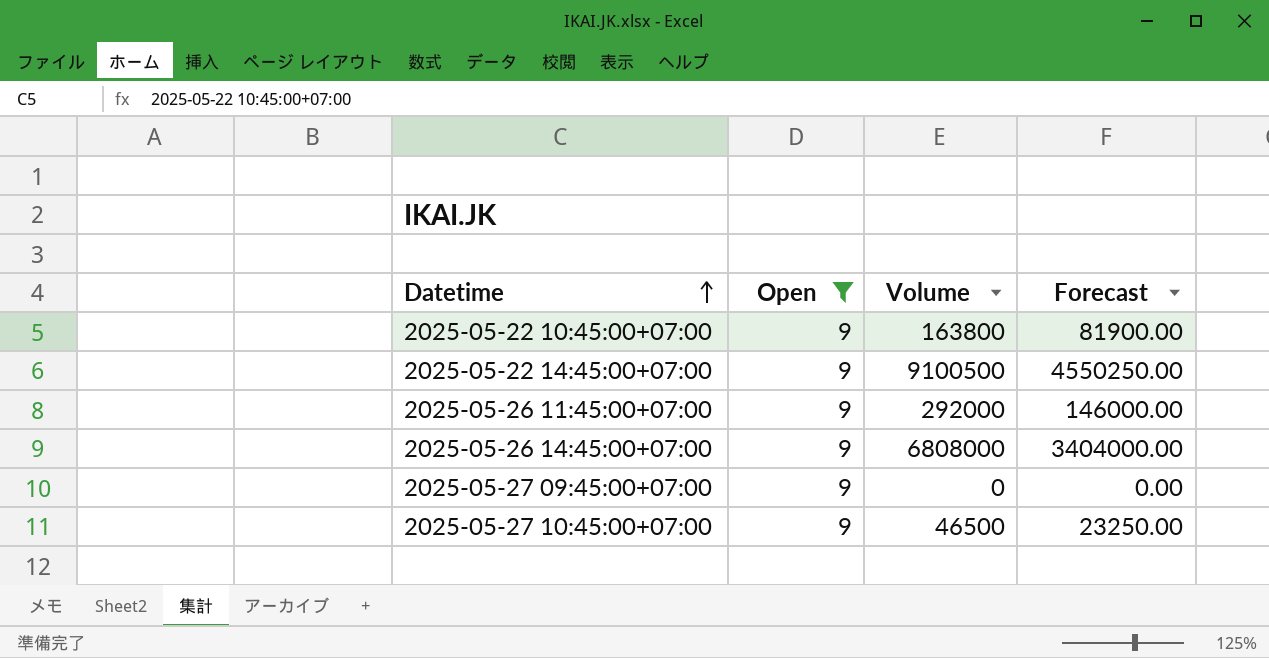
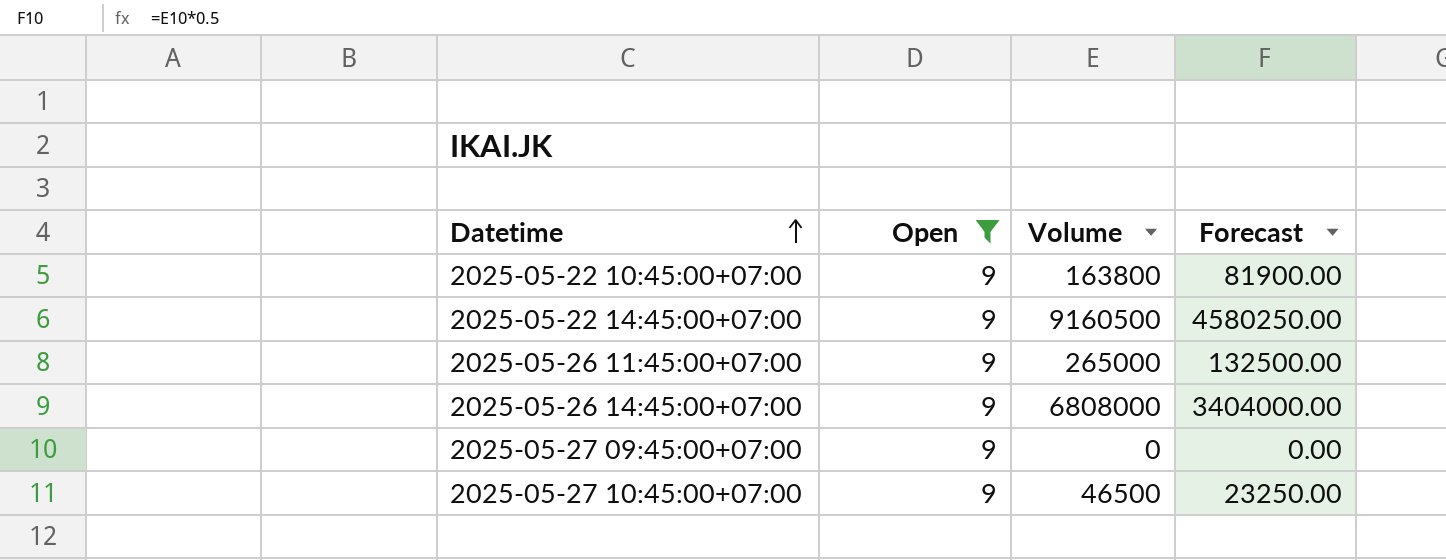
2025-05-22 14:45:00+07:00 | Volume: 9100500 -> 9160500
2025-05-22 14:45:00+07:00 | Forecast: 4550250.00 -> 4580250.00
2025-05-26 11:45:00+07:00 | Volume: 292000 -> 265000
2025-05-26 11:45:00+07:00 | Forecast: 146000.00 -> 132500.00

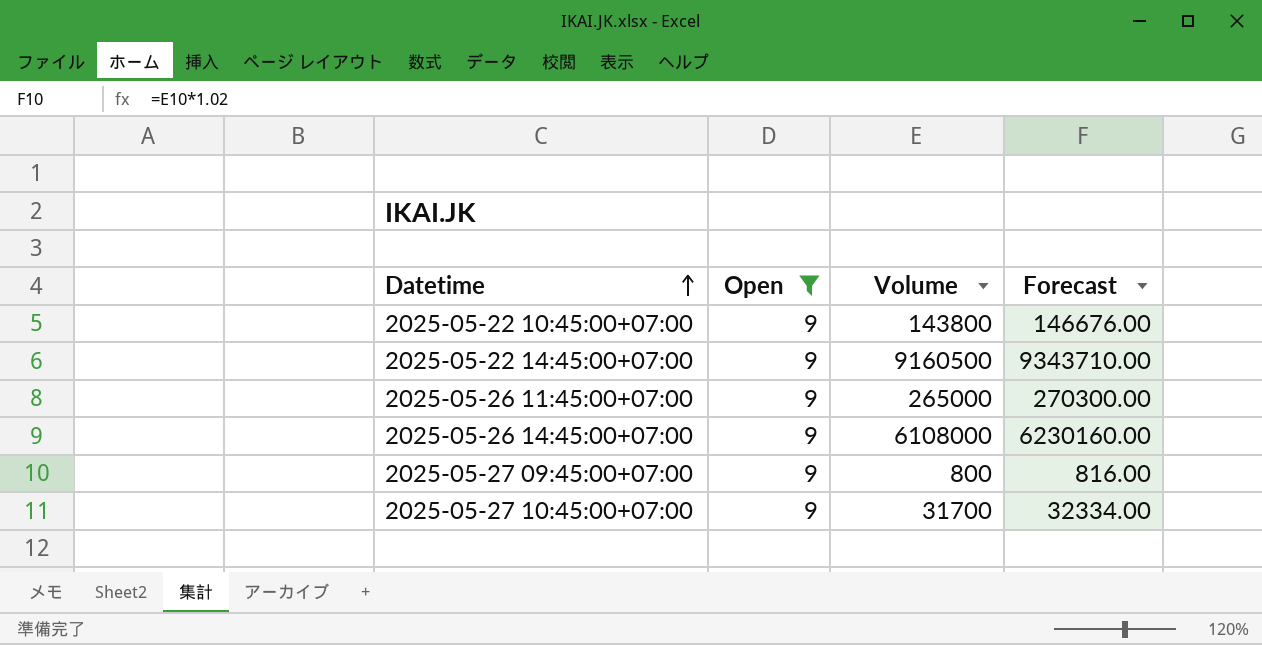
column Forecast | formula: [Volume] * 0.5 -> [Volume] * 1.02
2025-05-22 10:45:00+07:00 | Volume: 163800 -> 143800
2025-05-26 14:45:00+07:00 | Volume: 6808000 -> 6108000
2025-05-27 09:45:00+07:00 | Volume: 0 -> 800
2025-05-27 10:45:00+07:00 | Volume: 46500 -> 31700

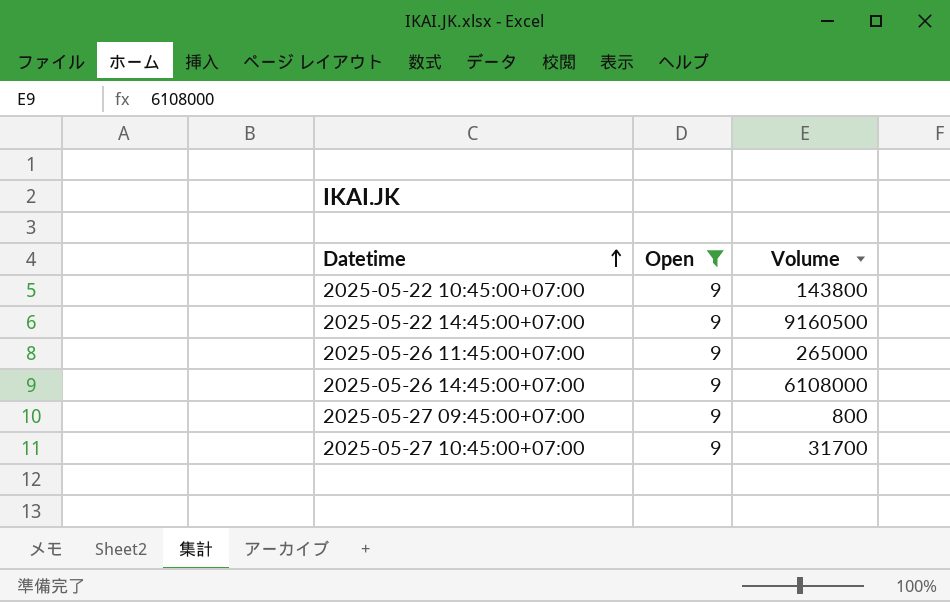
column Forecast | formula: [Volume] * 1.02 -> none

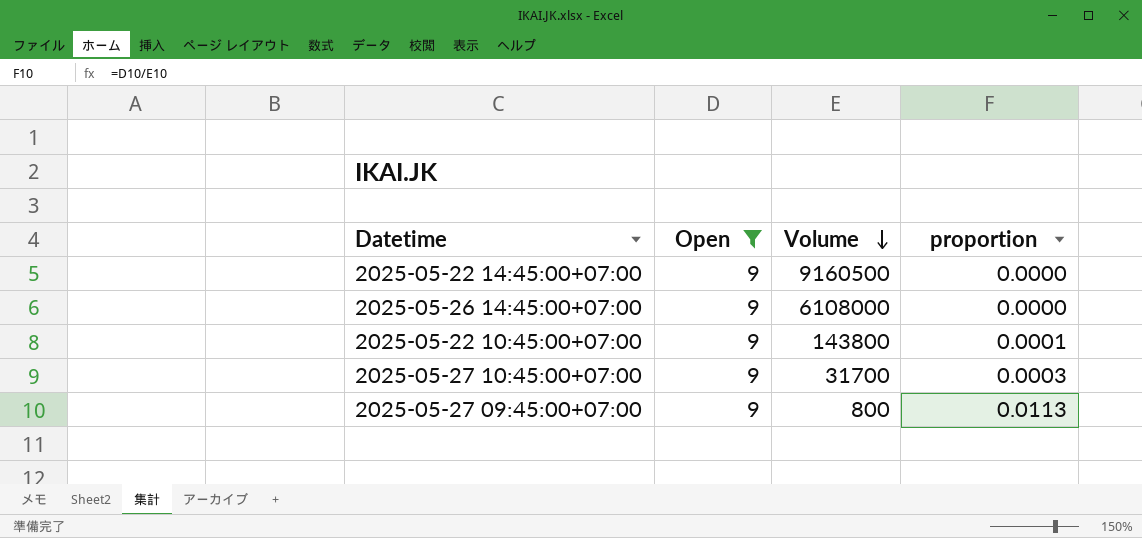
row order: Datetime ascending -> Volume descending
column proportion | formula: none -> [Open] / [Volume]
row 2025-05-26 11:45:00+07:00: 9 | 265000 -> none

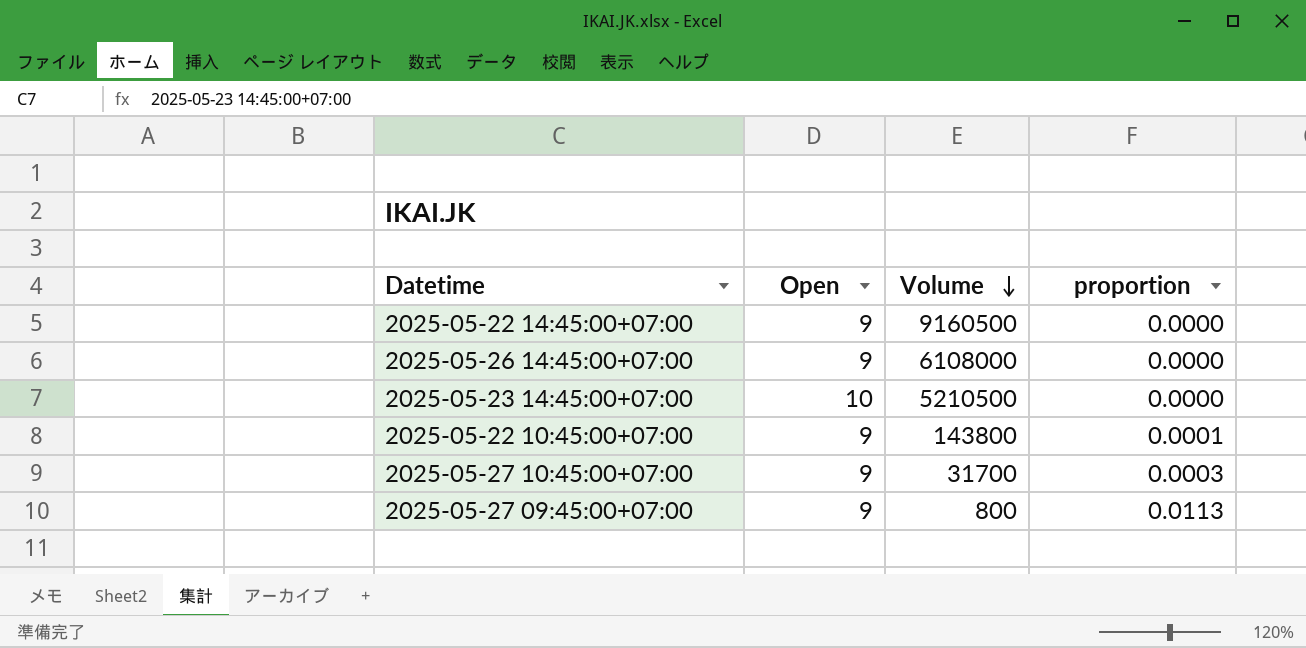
filter: Open = 9 -> none

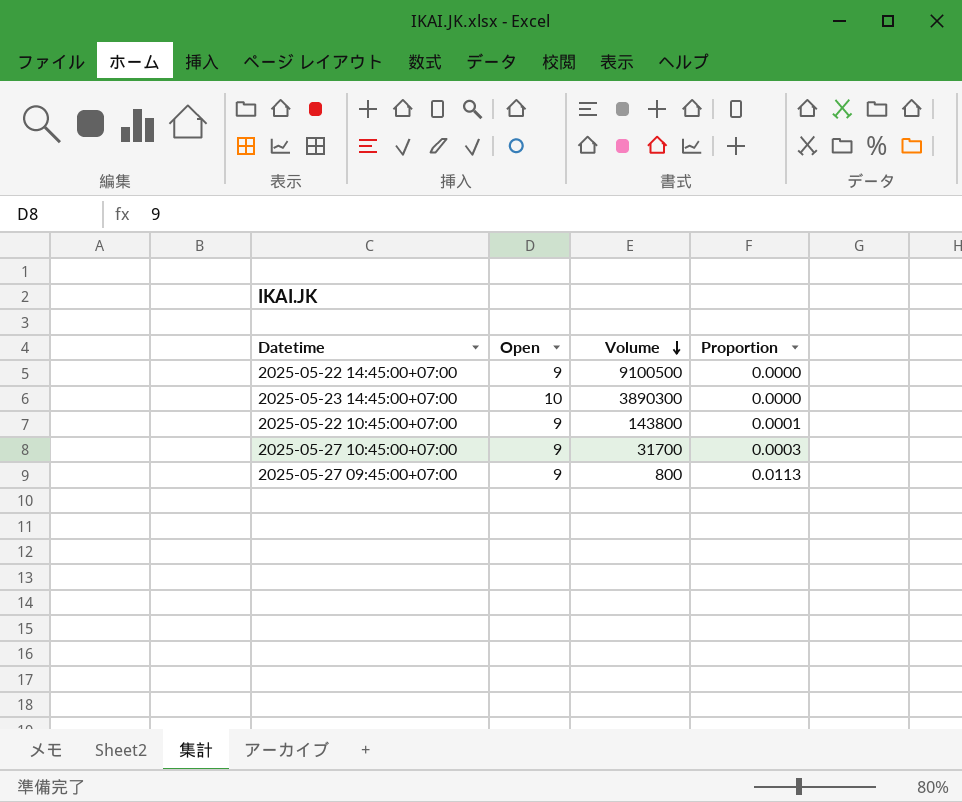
column name: proportion -> Proportion
row 2025-05-26 14:45:00+07:00: 9 | 6108000 | 0.0000 -> none
2025-05-22 14:45:00+07:00 | Volume: 9160500 -> 9100500
2025-05-23 14:45:00+07:00 | Volume: 5210500 -> 3890300

